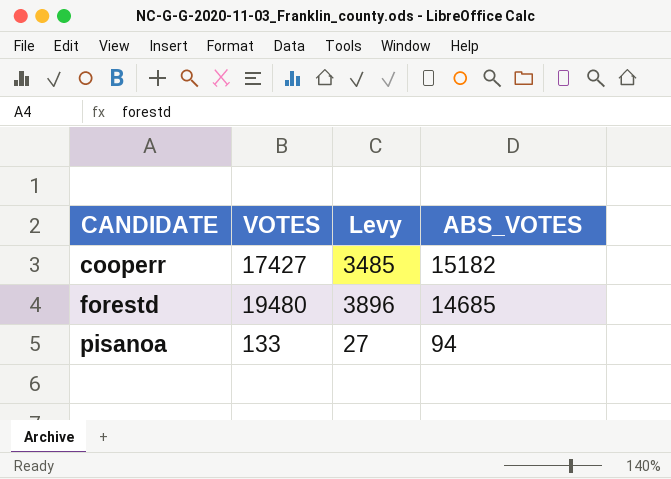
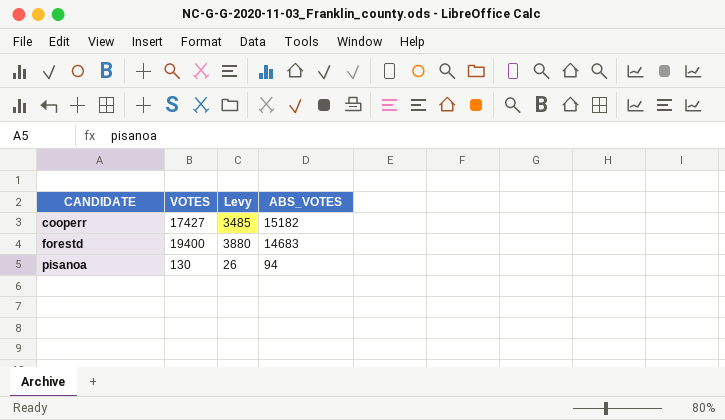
forestd | VOTES: 19480 -> 19400
forestd | Levy: 3896 -> 3880
forestd | ABS_VOTES: 14685 -> 14683
pisanoa | VOTES: 133 -> 130
pisanoa | Levy: 27 -> 26

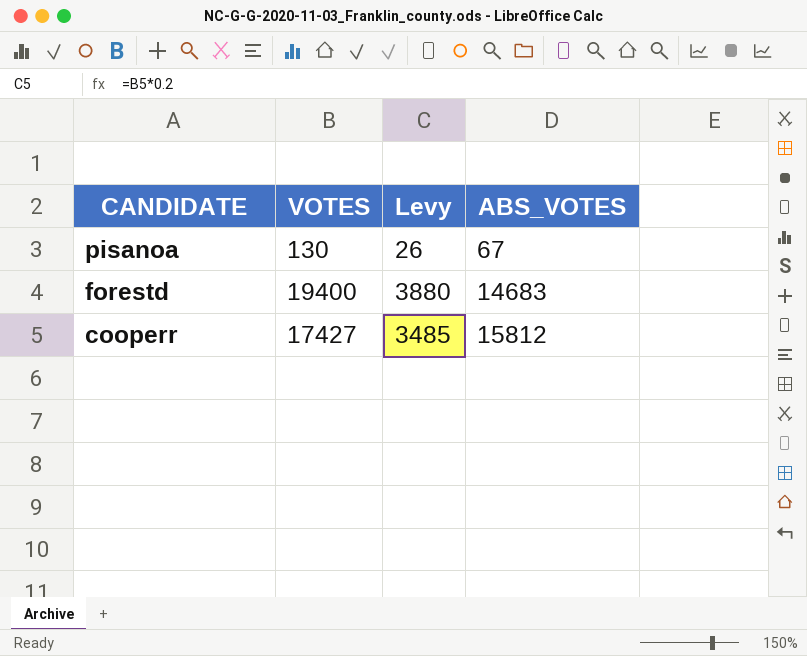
row order: CANDIDATE ascending -> CANDIDATE descending
pisanoa | ABS_VOTES: 94 -> 67
cooperr | ABS_VOTES: 15182 -> 15812

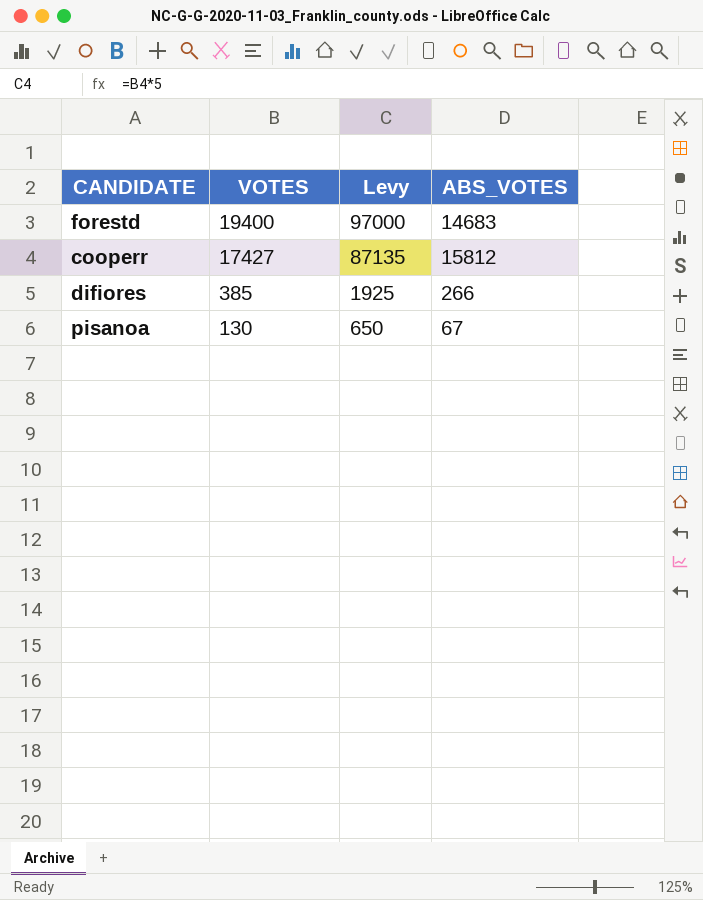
row order: CANDIDATE descending -> VOTES descending
column Levy | formula: [VOTES] * 0.2 -> [VOTES] * 5
row difiores: none -> 385 | 1925 | 266

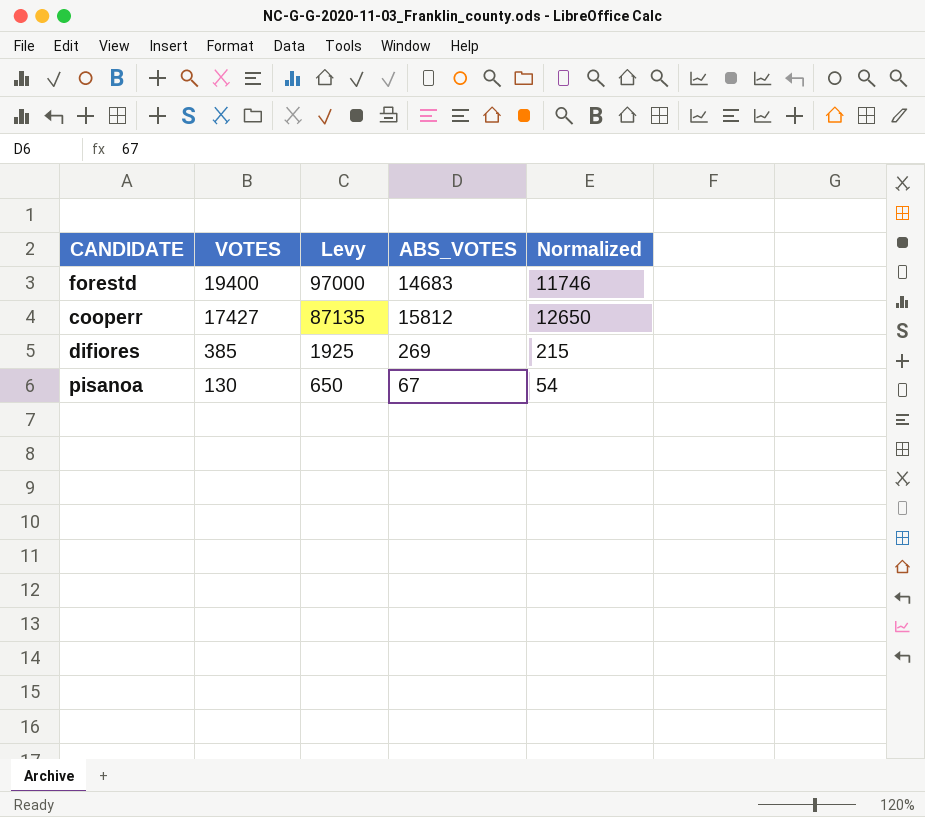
column Normalized | formula: none -> [ABS_VOTES] * 0.8
difiores | ABS_VOTES: 266 -> 269

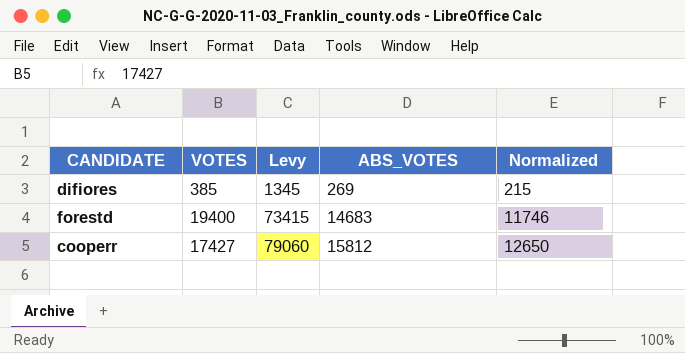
row order: VOTES descending -> Levy ascending
column Levy | formula: [VOTES] * 5 -> [ABS_VOTES] * 5
row pisanoa: 130 | 650 | 67 | 54 -> none

